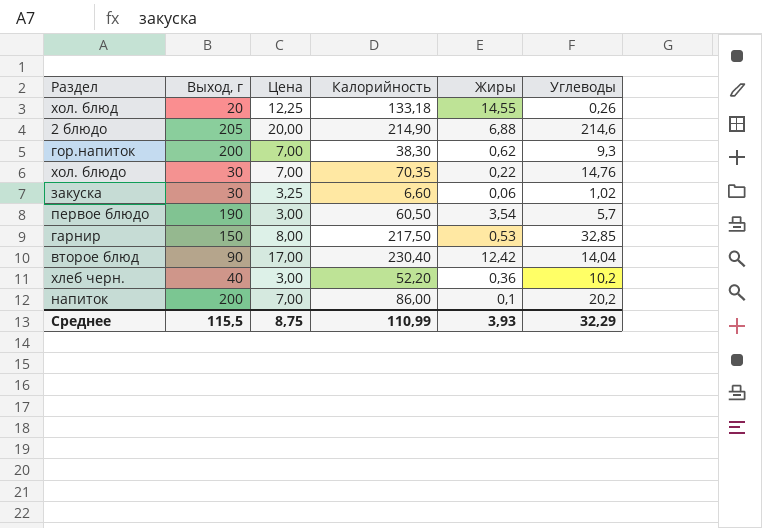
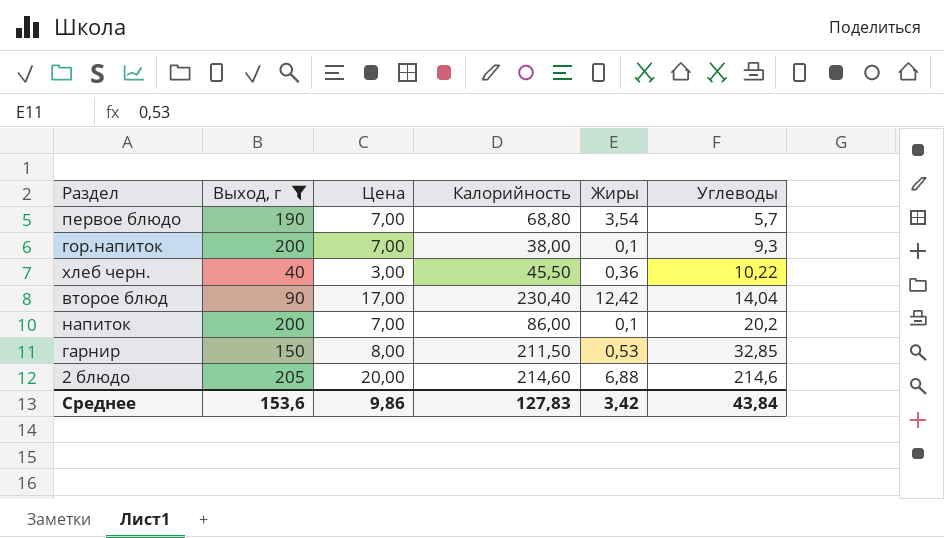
filter: none -> Выход, г >= 40
row order: none -> Углеводы ascending
первое блюдо | Цена: 3,00 -> 7,00
первое блюдо | Калорийность: 60,50 -> 68,80
гор.напиток | Калорийность: 38,30 -> 38,00
гор.напиток | Жиры: 0,62 -> 0,1
хлеб черн. | Калорийность: 52,20 -> 45,50
хлеб черн. | Углеводы: 10,2 -> 10,22
гарнир | Калорийность: 217,50 -> 211,50
2 блюдо | Калорийность: 214,90 -> 214,60
Среднее | Выход, г: 115,5 -> 153,6
Среднее | Цена: 8,75 -> 9,86
Среднее | Калорийность: 110,99 -> 127,83
Среднее | Жиры: 3,93 -> 3,42
Среднее | Углеводы: 32,29 -> 43,84

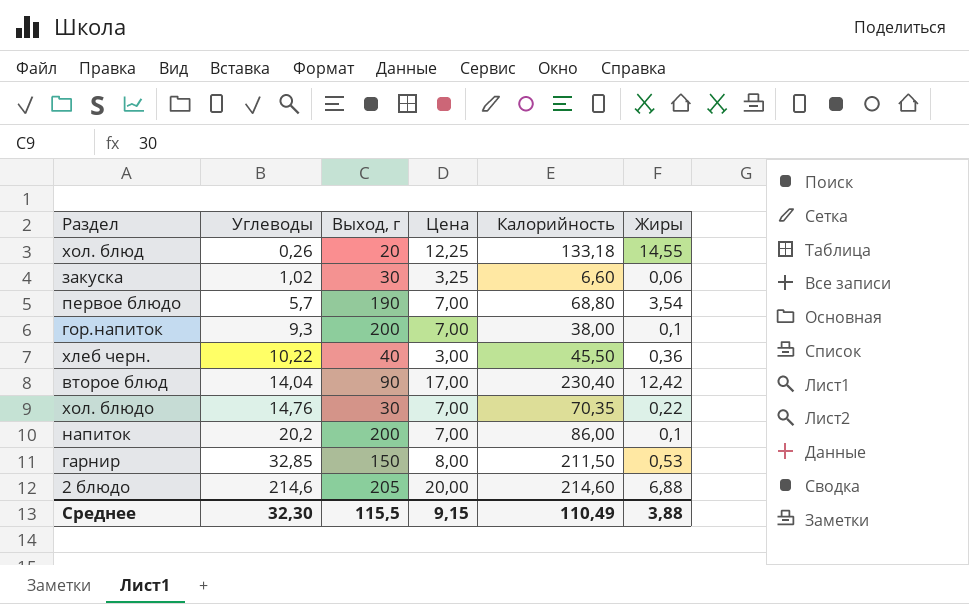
filter: Выход, г >= 40 -> none
column Углеводы | position: 6 -> 2
Среднее | Углеводы: 43,84 -> 32,30
Среднее | Выход, г: 153,6 -> 115,5
Среднее | Цена: 9,86 -> 9,15
Среднее | Калорийность: 127,83 -> 110,49
Среднее | Жиры: 3,42 -> 3,88

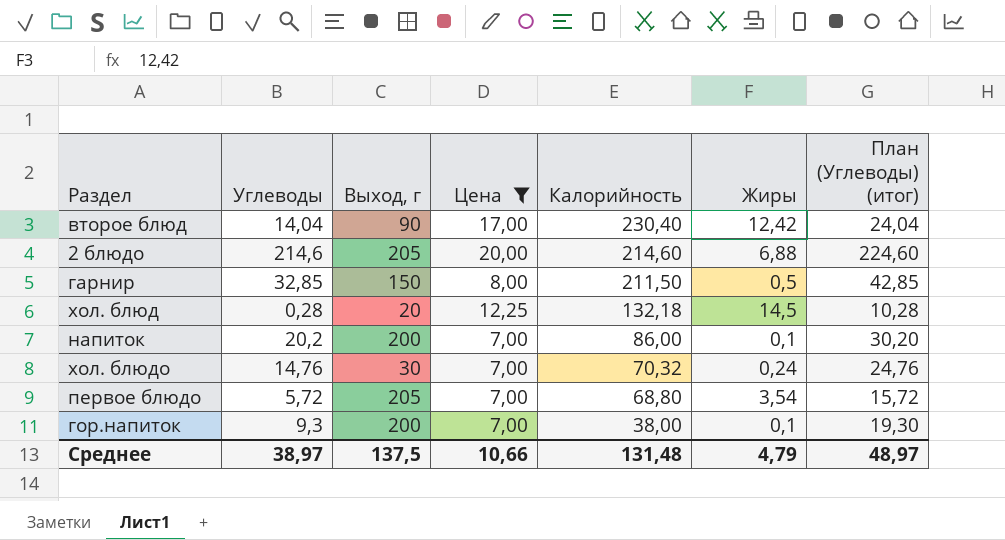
filter: none -> Цена >= 7,00
row order: Углеводы ascending -> Калорийность descending
column План (Углеводы) (итог) | formula: none -> [Углеводы] + 10
гарнир | Жиры: 0,53 -> 0,5
хол. блюд | Углеводы: 0,26 -> 0,28
хол. блюд | Калорийность: 133,18 -> 132,18
хол. блюд | Жиры: 14,55 -> 14,5
хол. блюдо | Калорийность: 70,35 -> 70,32
хол. блюдо | Жиры: 0,22 -> 0,24
первое блюдо | Углеводы: 5,7 -> 5,72
первое блюдо | Выход, г: 190 -> 205
Среднее | Углеводы: 32,30 -> 38,97
Среднее | Выход, г: 115,5 -> 137,5
Среднее | Цена: 9,15 -> 10,66
Среднее | Калорийность: 110,49 -> 131,48
Среднее | Жиры: 3,88 -> 4,79

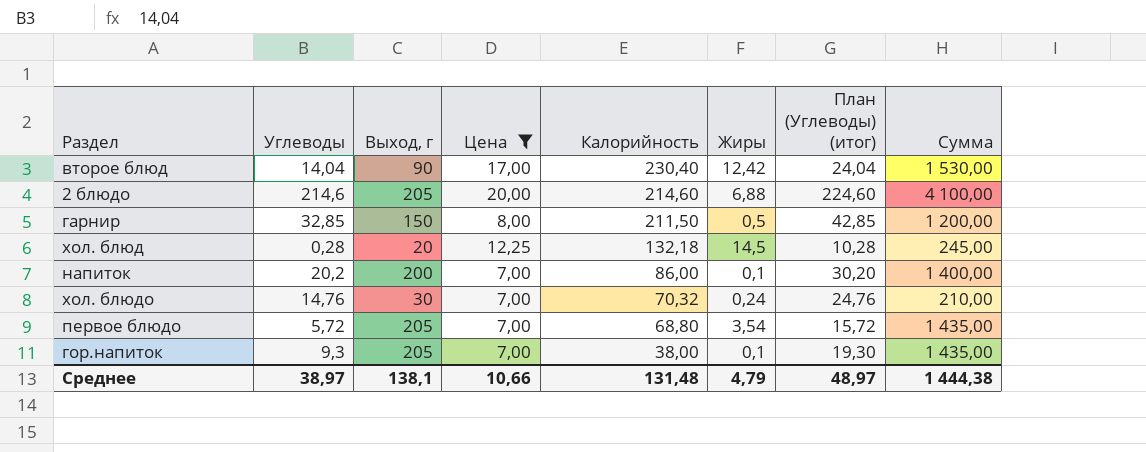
column Сумма | formula: none -> [Выход, г] * [Цена]
гор.напиток | Выход, г: 200 -> 205
Среднее | Выход, г: 137,5 -> 138,1

